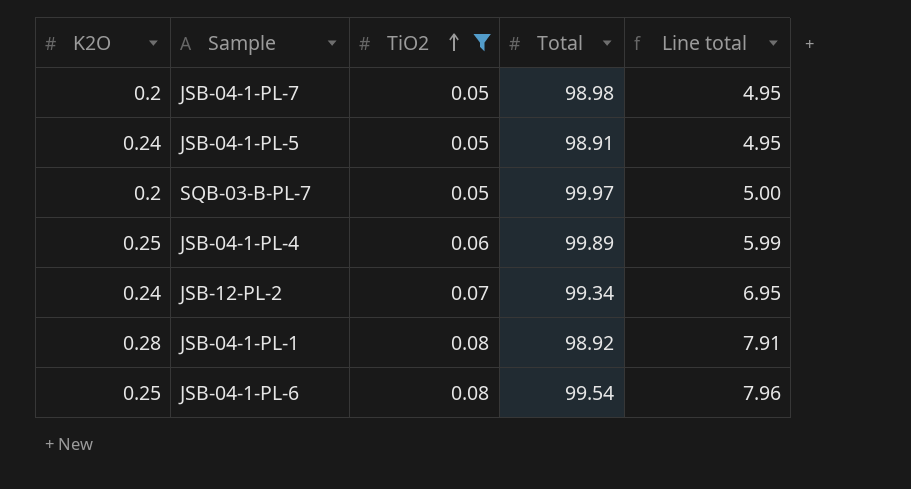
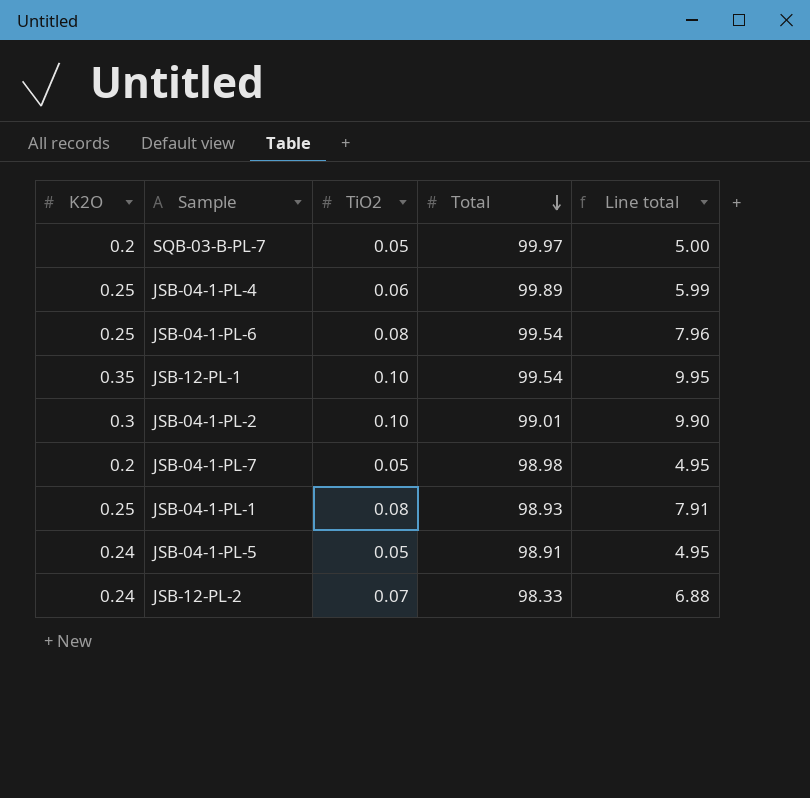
filter: TiO2 != 0.10 -> none
row order: TiO2 ascending -> Total descending
JSB-04-1-PL-1 | K2O: 0.28 -> 0.25
JSB-04-1-PL-1 | Total: 98.92 -> 98.93
JSB-12-PL-2 | Total: 99.34 -> 98.33
JSB-12-PL-2 | Line total: 6.95 -> 6.88

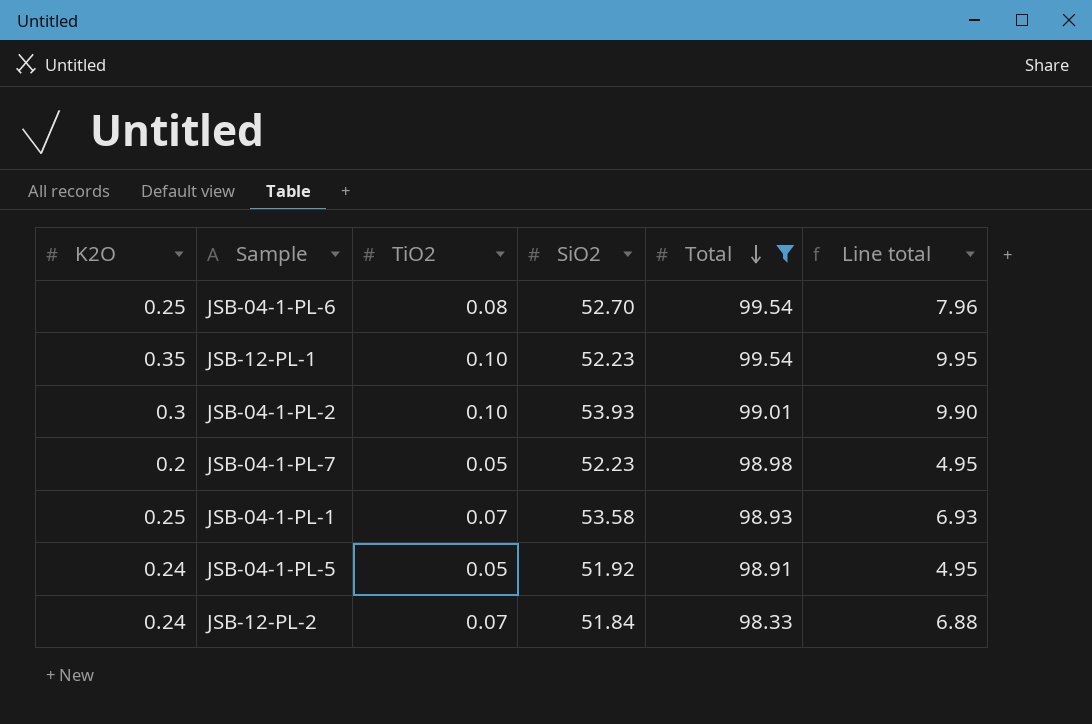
filter: none -> Total <= 99.54
column SiO2 | position: none -> 4
JSB-04-1-PL-1 | TiO2: 0.08 -> 0.07
JSB-04-1-PL-1 | Line total: 7.91 -> 6.93

